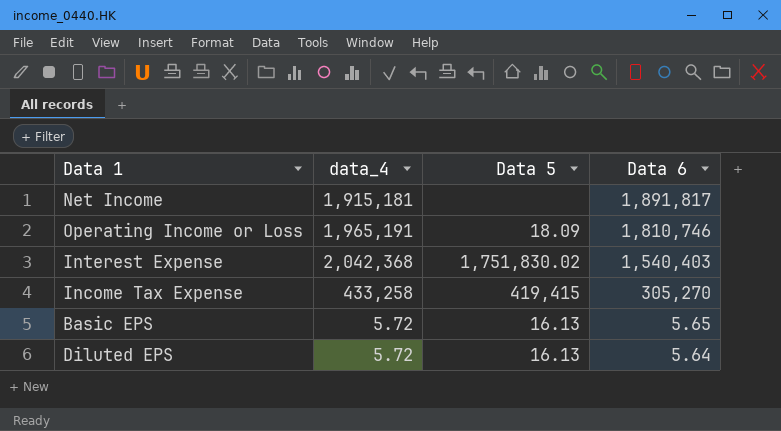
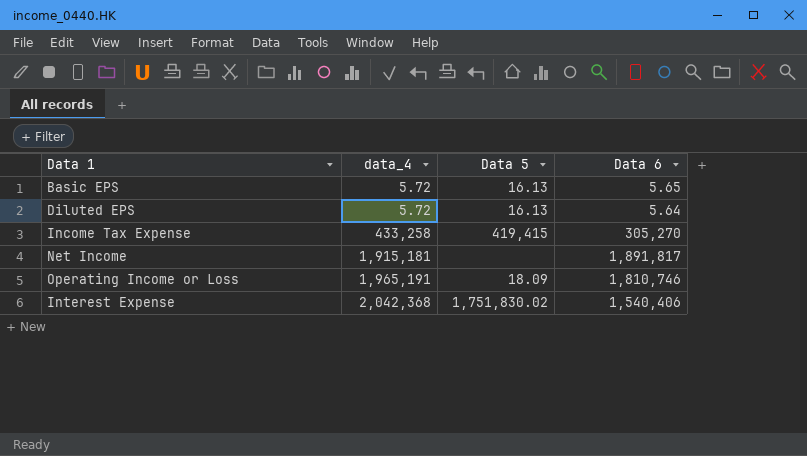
row order: Data 6 descending -> data_4 ascending
Interest Expense | Data 6: 1,540,403 -> 1,540,406

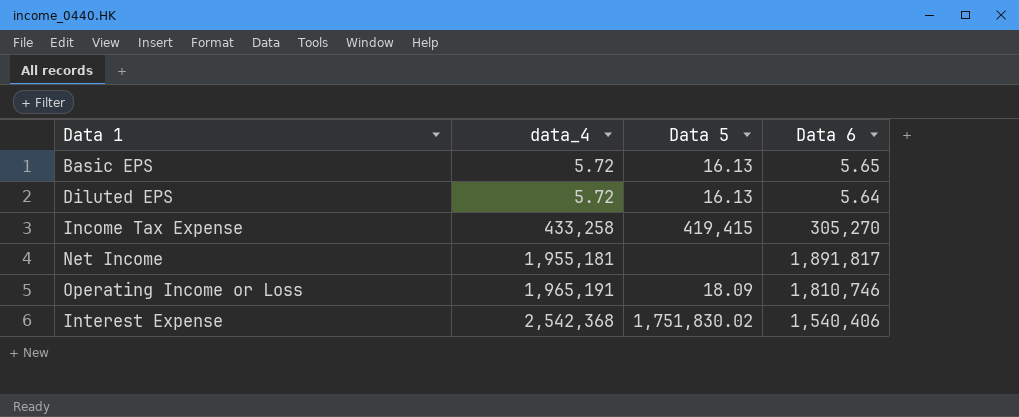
Net Income | data_4: 1,915,181 -> 1,955,181
Interest Expense | data_4: 2,042,368 -> 2,542,368

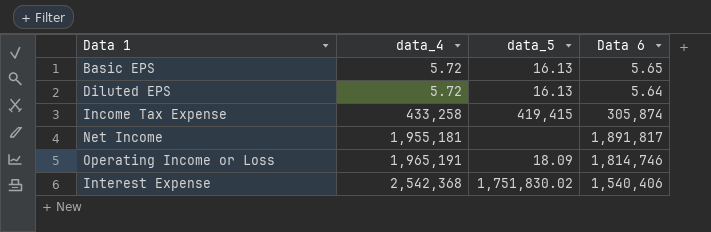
column name: Data 5 -> data_5
Income Tax Expense | Data 6: 305,270 -> 305,874
Operating Income or Loss | Data 6: 1,810,746 -> 1,814,746

